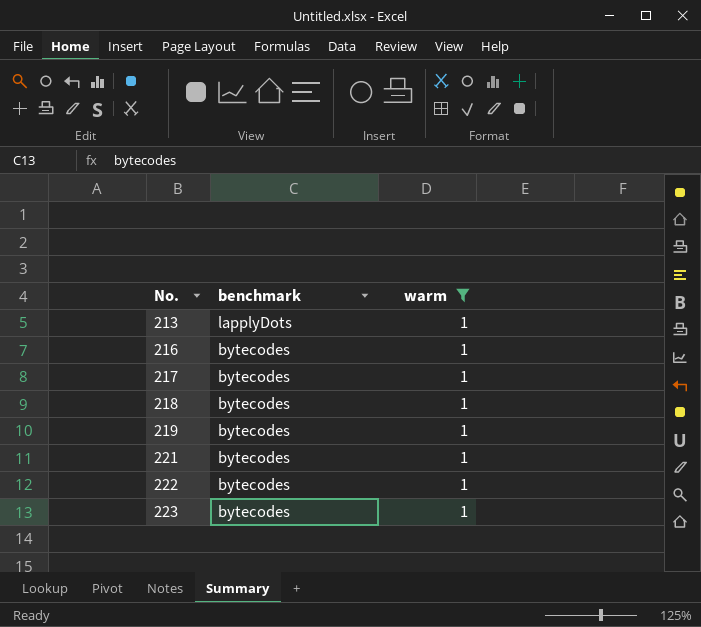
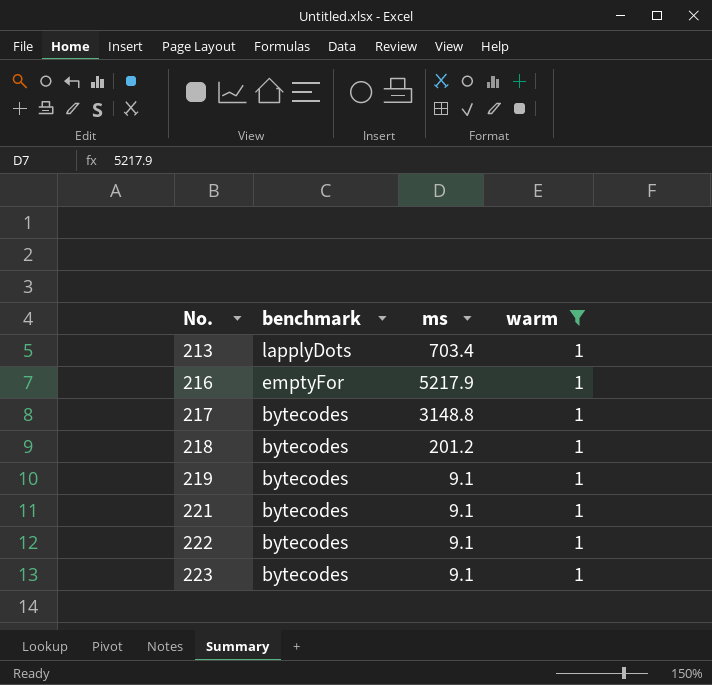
column ms | position: none -> 3
216 | benchmark: bytecodes -> emptyFor

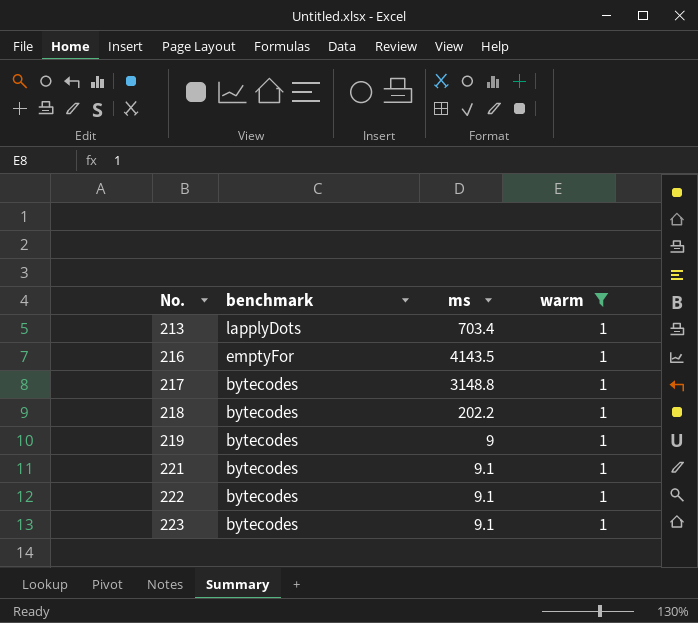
216 | ms: 5217.9 -> 4143.5
218 | ms: 201.2 -> 202.2
219 | ms: 9.1 -> 9

